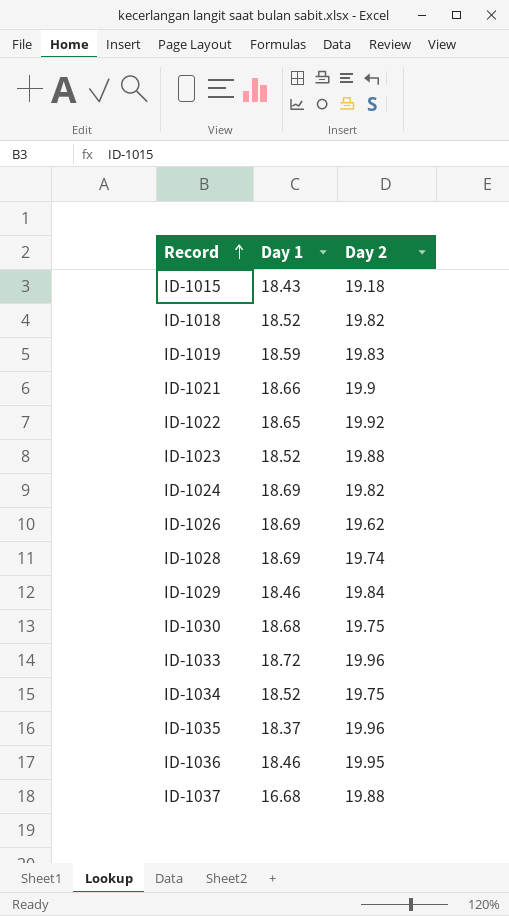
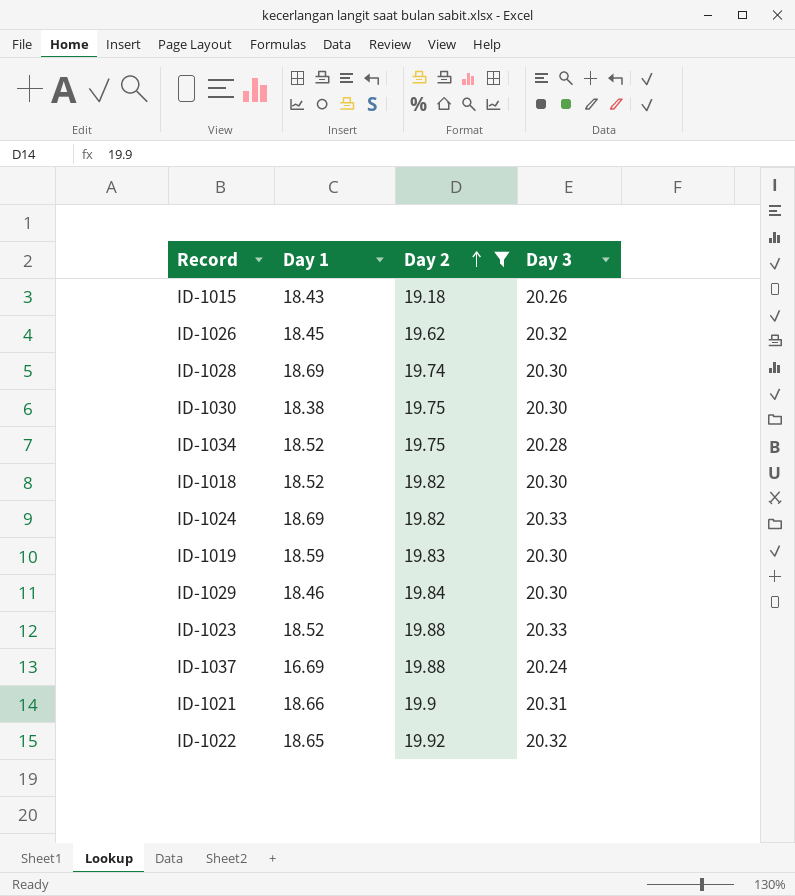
filter: none -> Day 2 <= 19.92
row order: Record ascending -> Day 2 ascending
column Day 3 | position: none -> 4
ID-1026 | Day 1: 18.69 -> 18.45
ID-1030 | Day 1: 18.68 -> 18.38
ID-1037 | Day 1: 16.68 -> 16.69

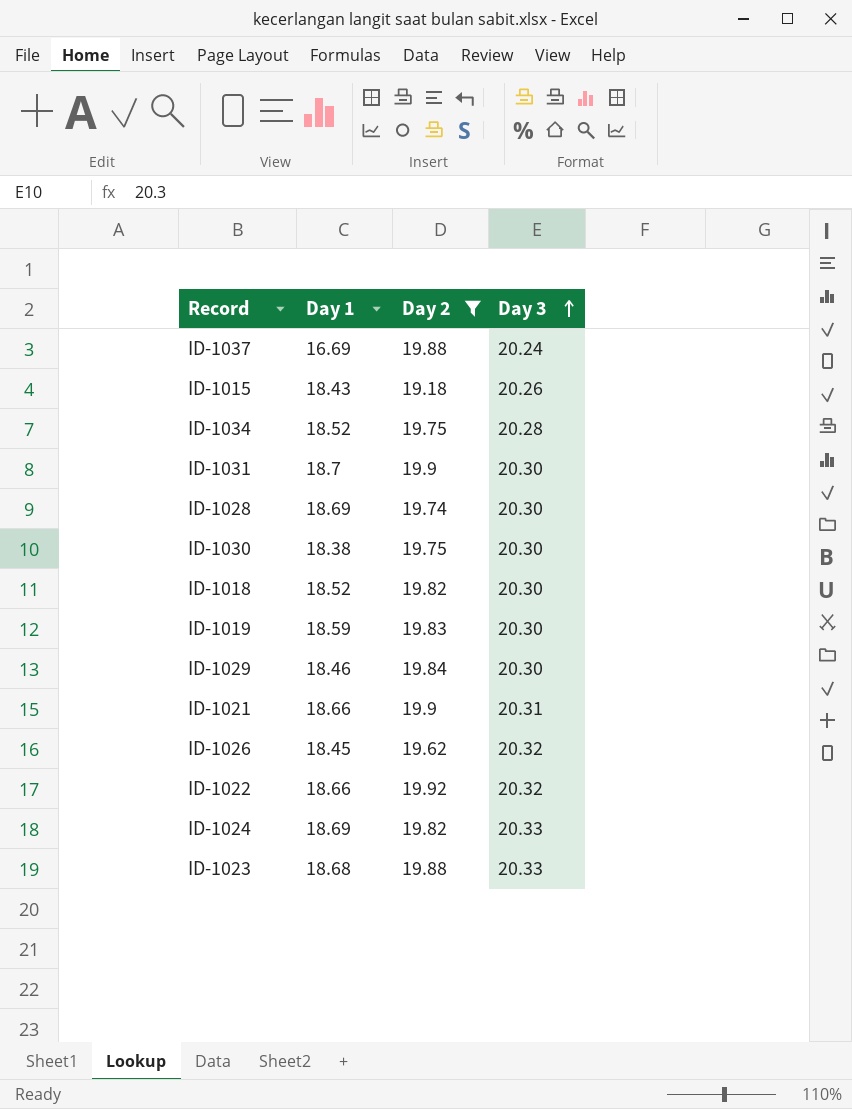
row order: Day 2 ascending -> Day 3 ascending
row ID-1031: none -> 18.7 | 19.9 | 20.30
ID-1022 | Day 1: 18.65 -> 18.66
ID-1023 | Day 1: 18.52 -> 18.68

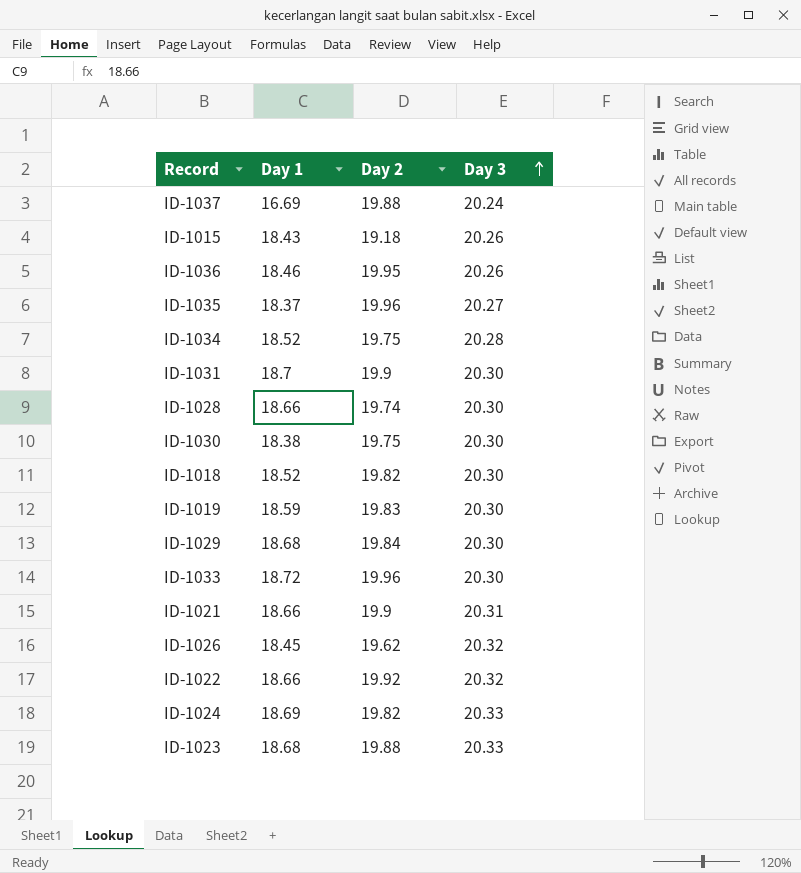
filter: Day 2 <= 19.92 -> none
ID-1028 | Day 1: 18.69 -> 18.66
ID-1029 | Day 1: 18.46 -> 18.68

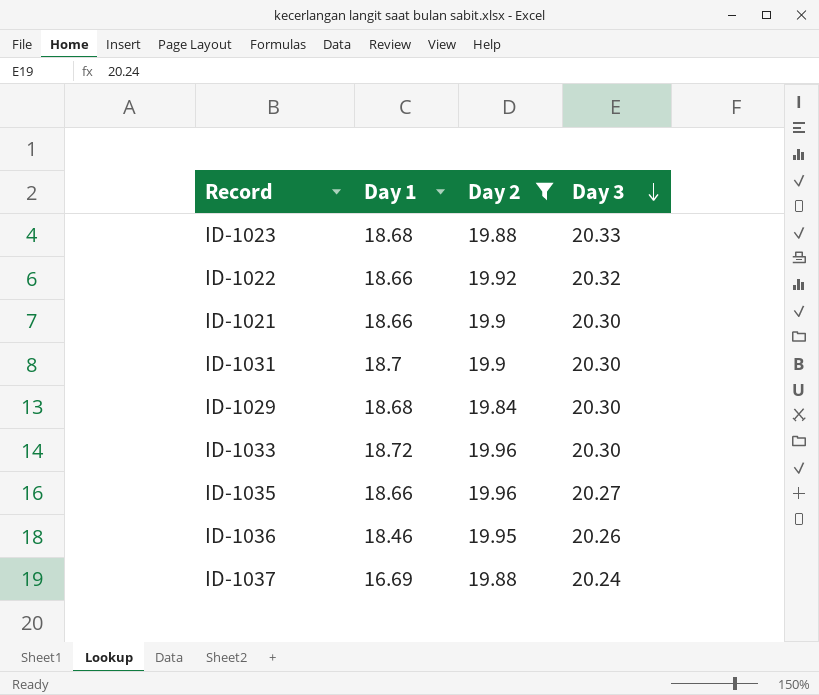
filter: none -> Day 2 >= 19.84
row order: Day 3 ascending -> Day 3 descending
ID-1021 | Day 3: 20.31 -> 20.30
ID-1035 | Day 1: 18.37 -> 18.66

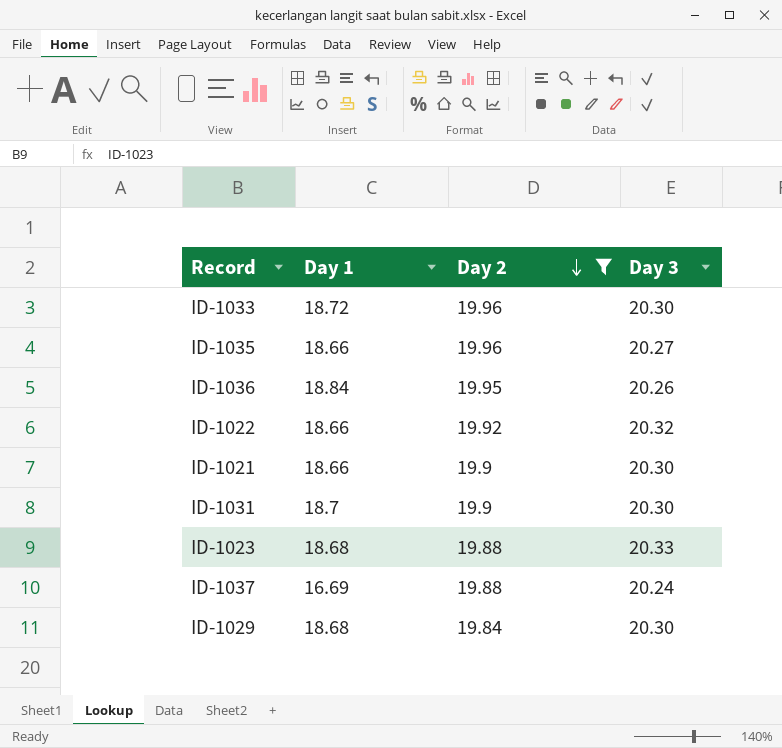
row order: Day 3 descending -> Day 2 descending
ID-1036 | Day 1: 18.46 -> 18.84

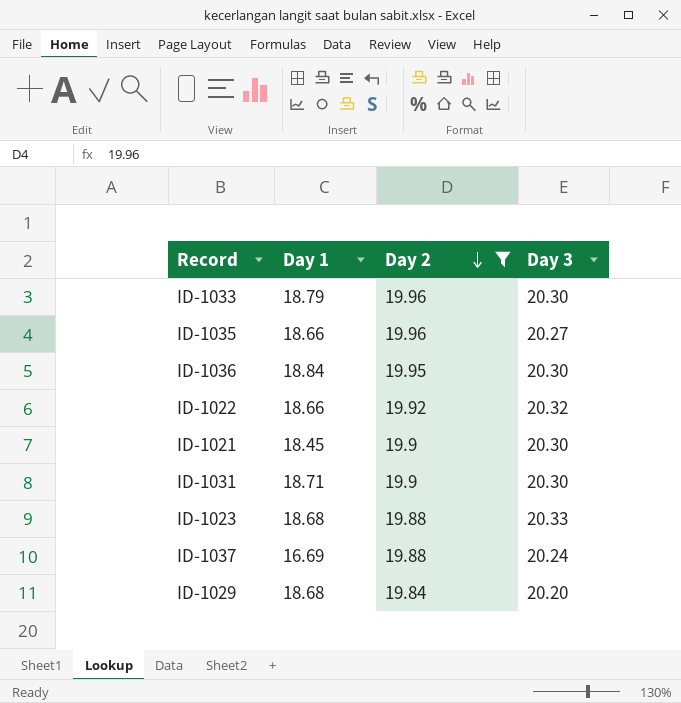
ID-1033 | Day 1: 18.72 -> 18.79
ID-1036 | Day 3: 20.26 -> 20.30
ID-1021 | Day 1: 18.66 -> 18.45
ID-1031 | Day 1: 18.7 -> 18.71
ID-1029 | Day 3: 20.30 -> 20.20

